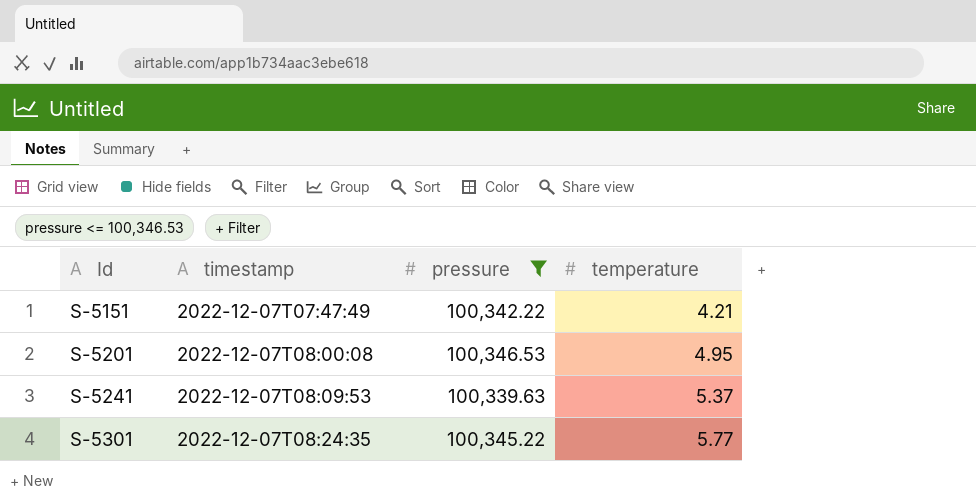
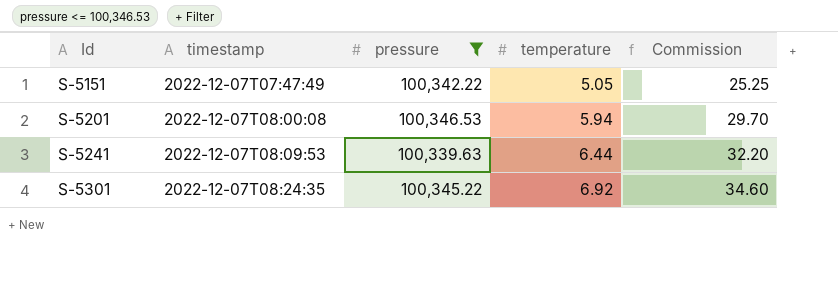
column Commission | formula: none -> [temperature] * 5
S-5151 | temperature: 4.21 -> 5.05
S-5201 | temperature: 4.95 -> 5.94
S-5241 | temperature: 5.37 -> 6.44
S-5301 | temperature: 5.77 -> 6.92

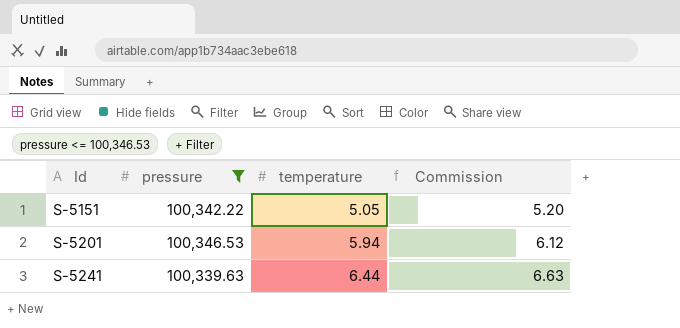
column timestamp | position: 2 -> none
column Commission | formula: [temperature] * 5 -> [temperature] * 1.03
row S-5301: 2022-12-07T08:24:35 | 100,345.22 | 6.92 | 34.60 -> none

